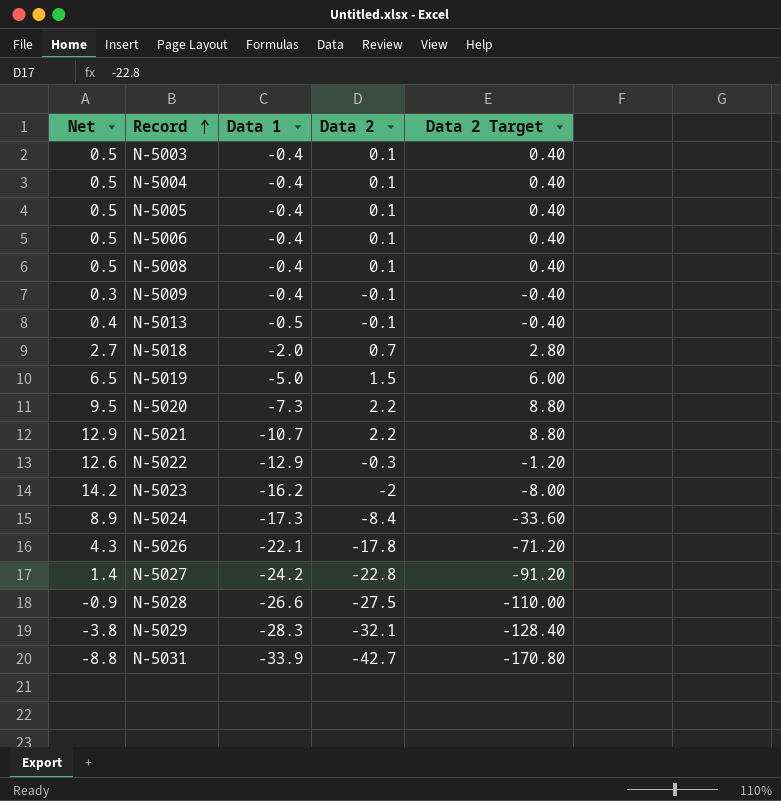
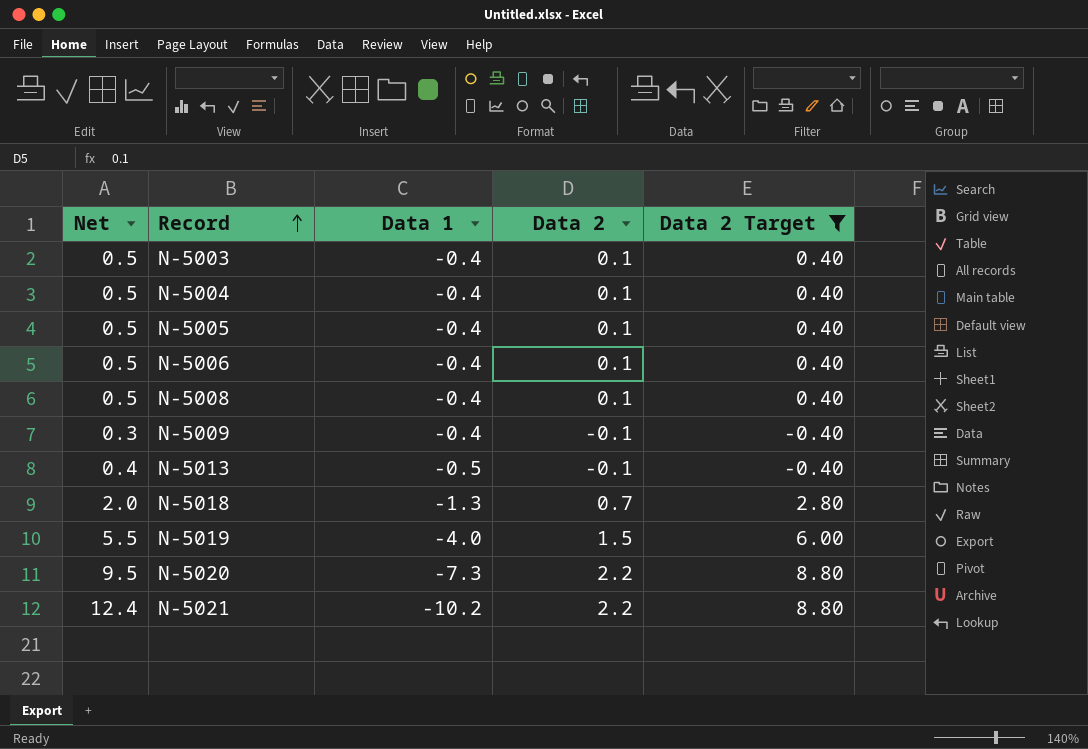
filter: none -> Data 2 Target >= -0.40
N-5018 | Net: 2.7 -> 2.0
N-5018 | Data 1: -2.0 -> -1.3
N-5019 | Net: 6.5 -> 5.5
N-5019 | Data 1: -5.0 -> -4.0
N-5021 | Net: 12.9 -> 12.4
N-5021 | Data 1: -10.7 -> -10.2

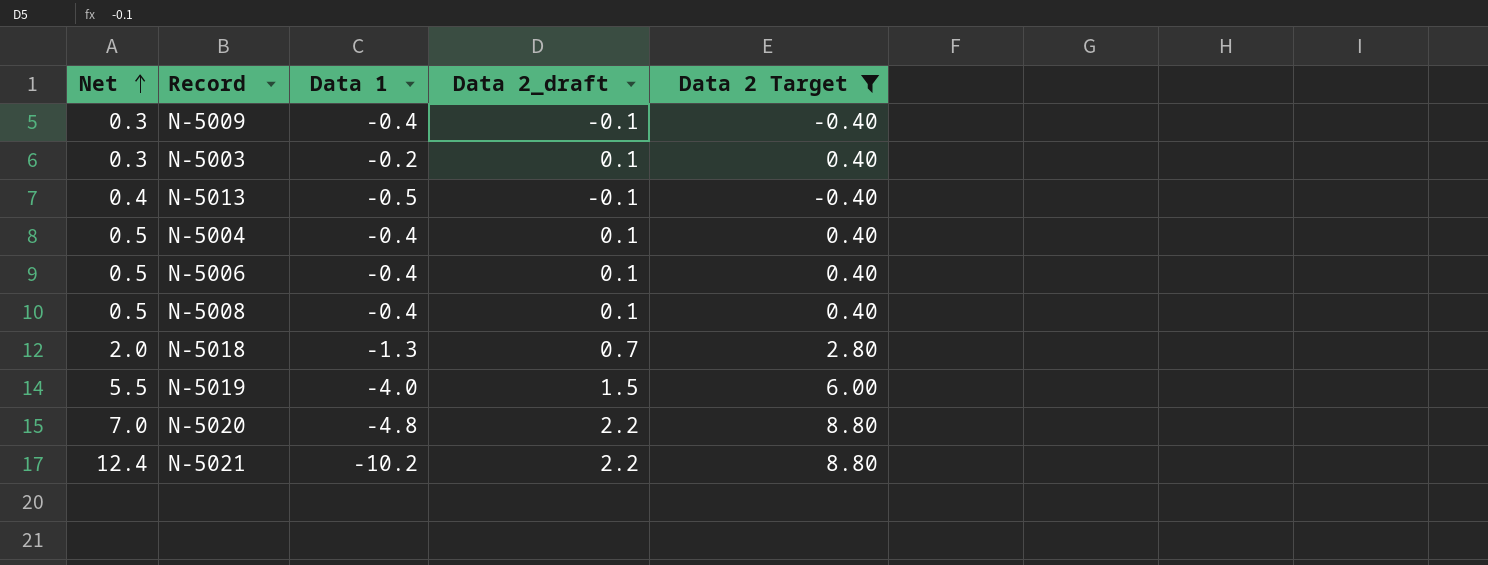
row order: Record ascending -> Net ascending
column name: Data 2 -> Data 2_draft
row N-5005: 0.5 | -0.4 | 0.1 | 0.40 -> none
N-5003 | Net: 0.5 -> 0.3
N-5003 | Data 1: -0.4 -> -0.2
N-5020 | Net: 9.5 -> 7.0
N-5020 | Data 1: -7.3 -> -4.8

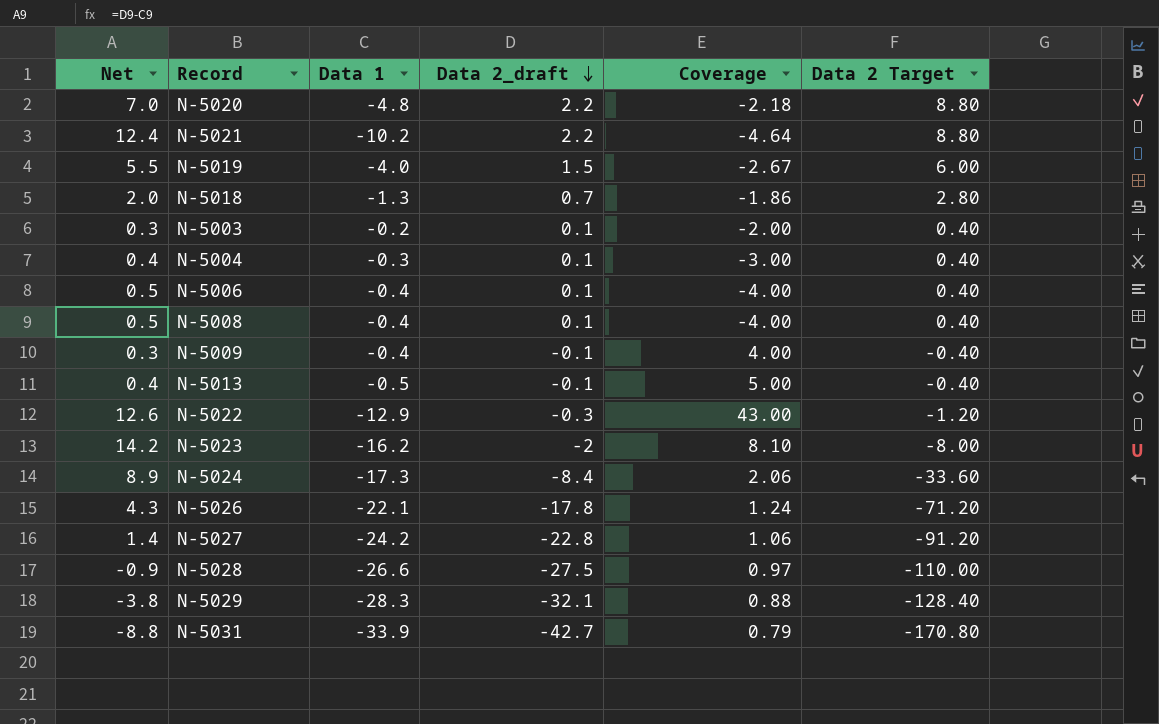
filter: Data 2 Target >= -0.40 -> none
row order: Net ascending -> Data 2_draft descending
column Coverage | formula: none -> [Data 1] / [Data 2_draft]
N-5004 | Net: 0.5 -> 0.4
N-5004 | Data 1: -0.4 -> -0.3

